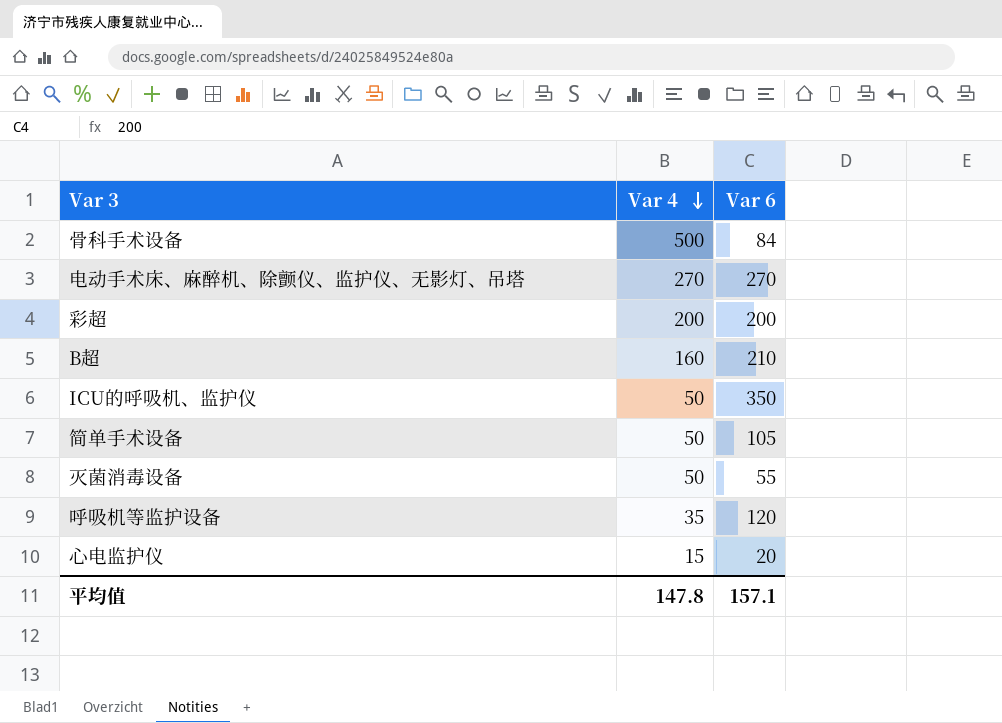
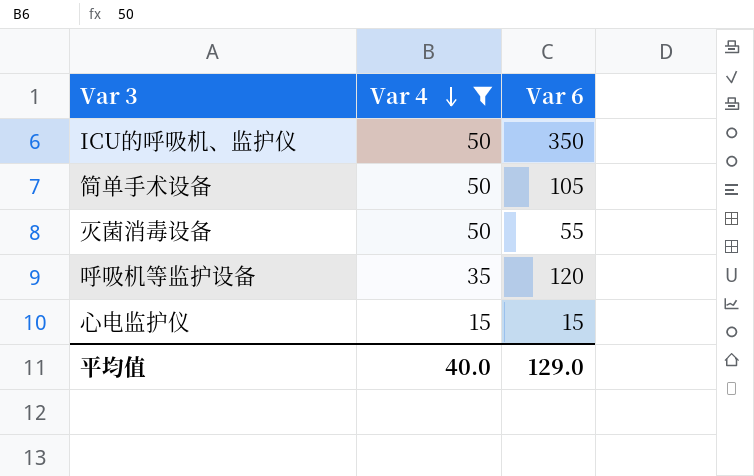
filter: none -> Var 4 <= 50
心电监护仪 | Var 6: 20 -> 15
平均值 | Var 4: 147.8 -> 40.0
平均值 | Var 6: 157.1 -> 129.0

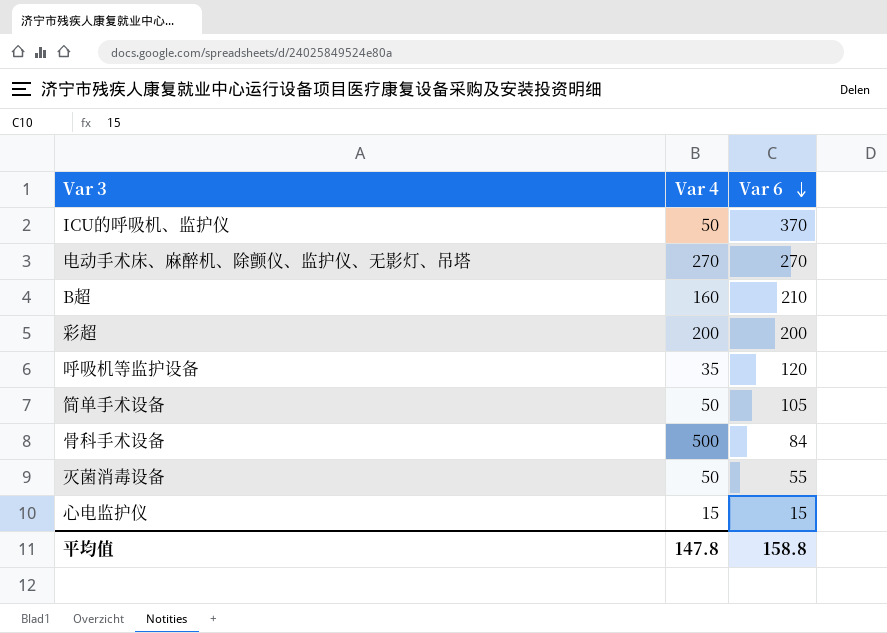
filter: Var 4 <= 50 -> none
row order: Var 4 descending -> Var 6 descending
ICU的呼吸机、监护仪 | Var 6: 350 -> 370
平均值 | Var 4: 40.0 -> 147.8
平均值 | Var 6: 129.0 -> 158.8

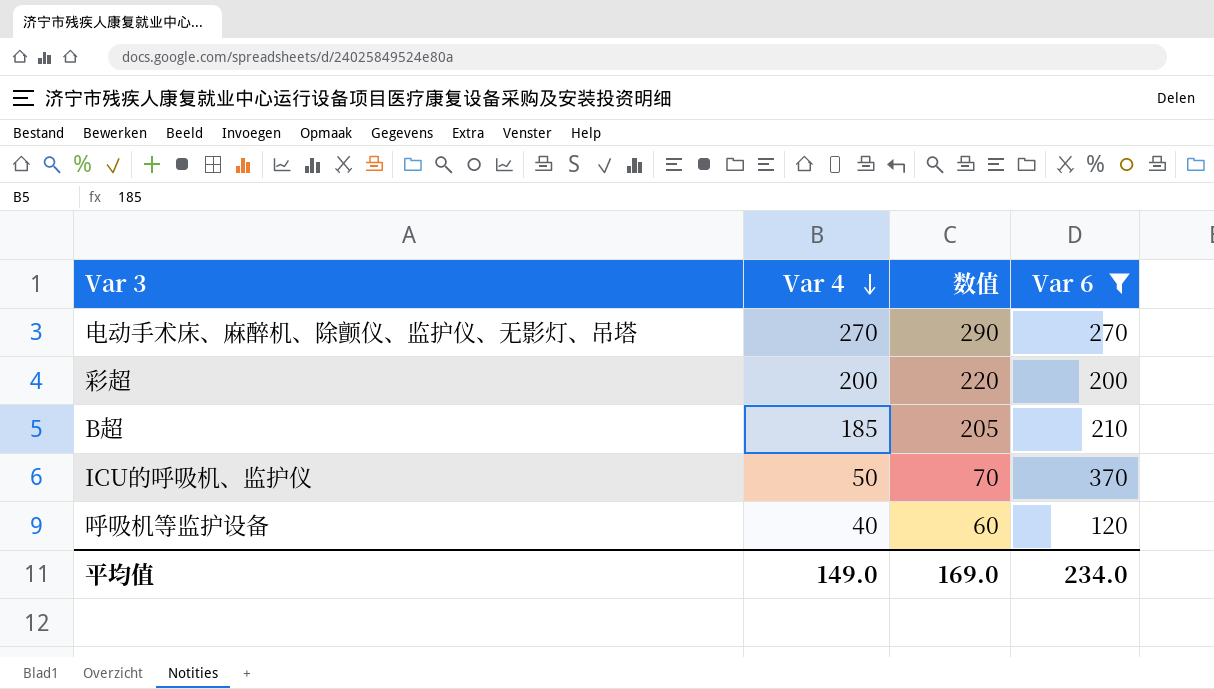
filter: none -> Var 6 >= 120
row order: Var 6 descending -> Var 4 descending
column 数值 | formula: none -> [Var 4] + 20
B超 | Var 4: 160 -> 185
呼吸机等监护设备 | Var 4: 35 -> 40
平均值 | Var 4: 147.8 -> 149.0
平均值 | Var 6: 158.8 -> 234.0

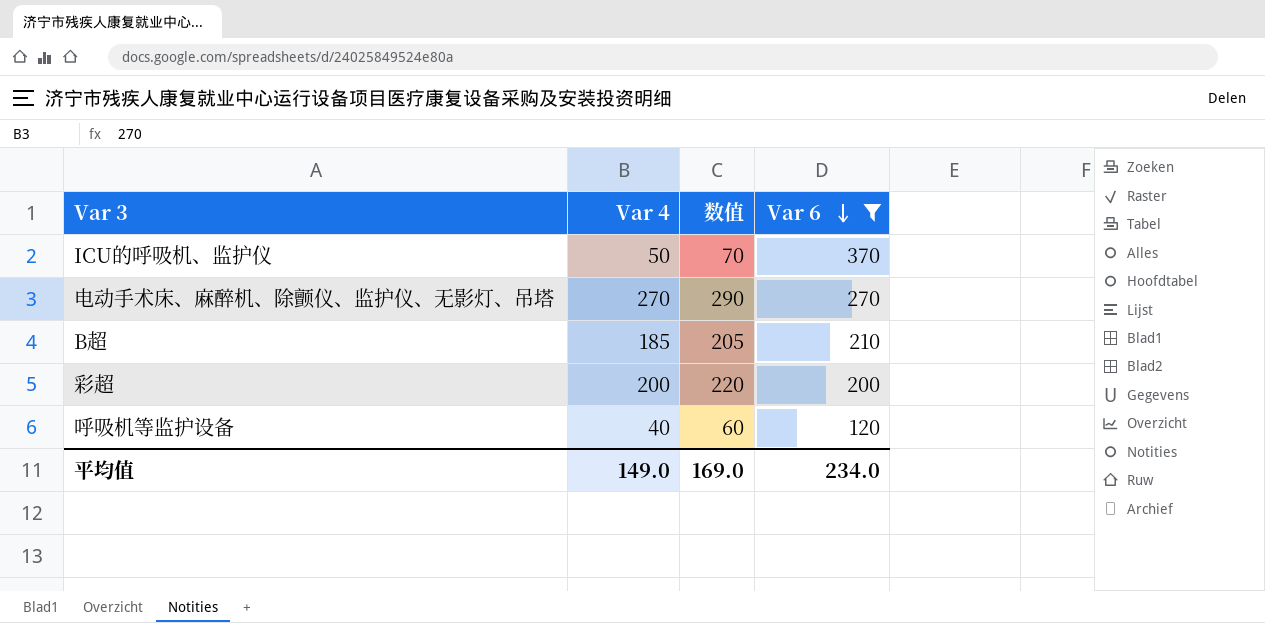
row order: Var 4 descending -> Var 6 descending

